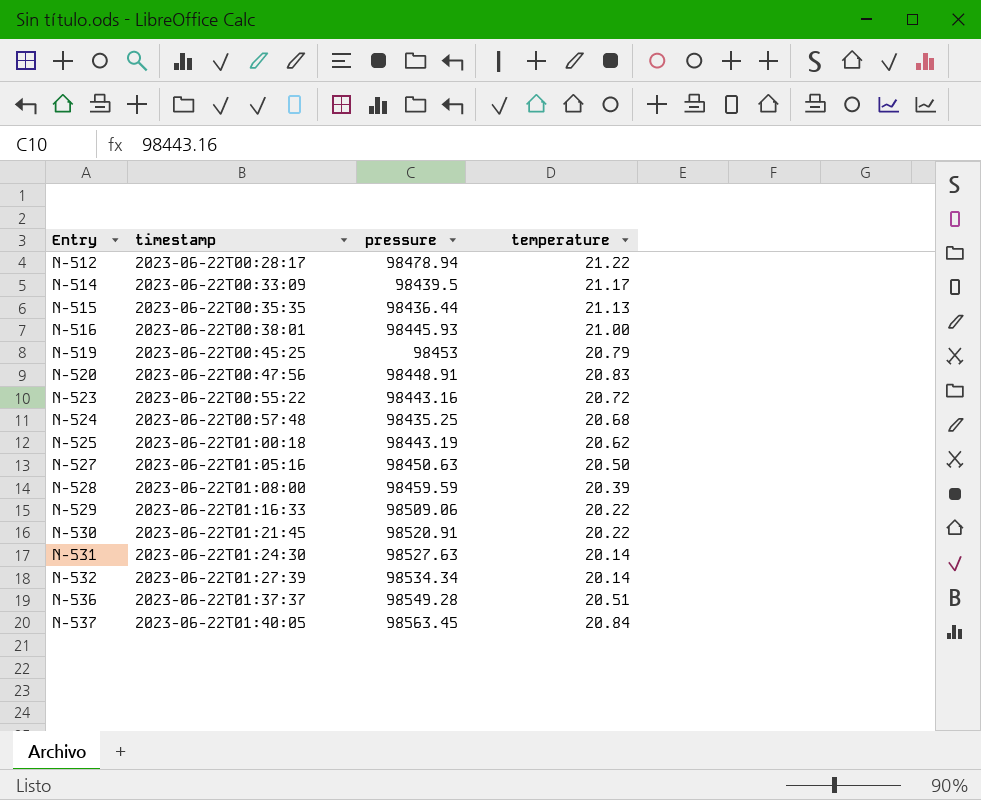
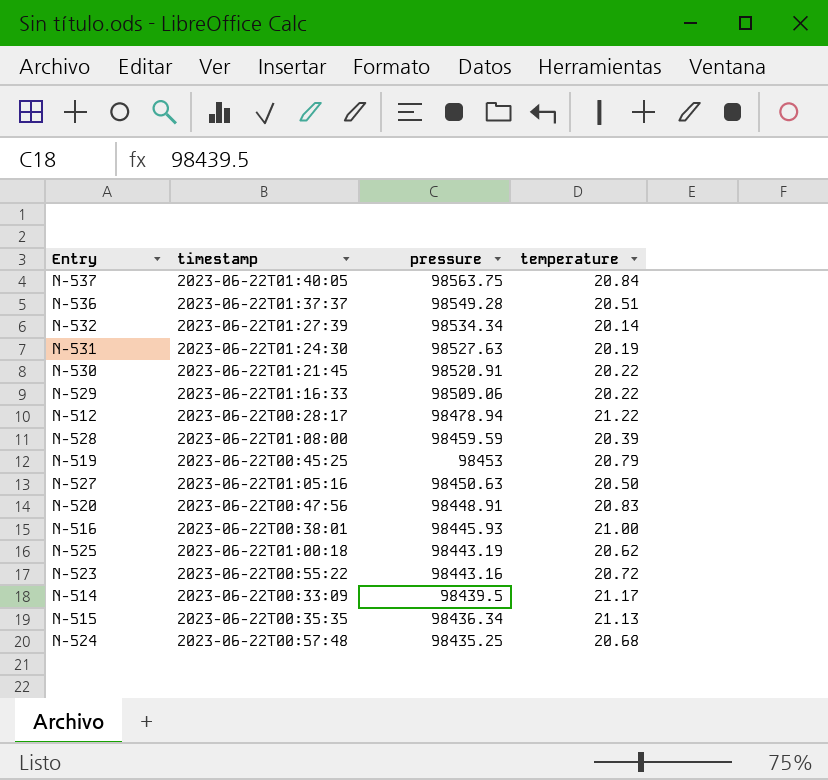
row order: Entry ascending -> pressure descending
N-537 | pressure: 98563.45 -> 98563.75
N-531 | temperature: 20.14 -> 20.19
N-515 | pressure: 98436.44 -> 98436.34

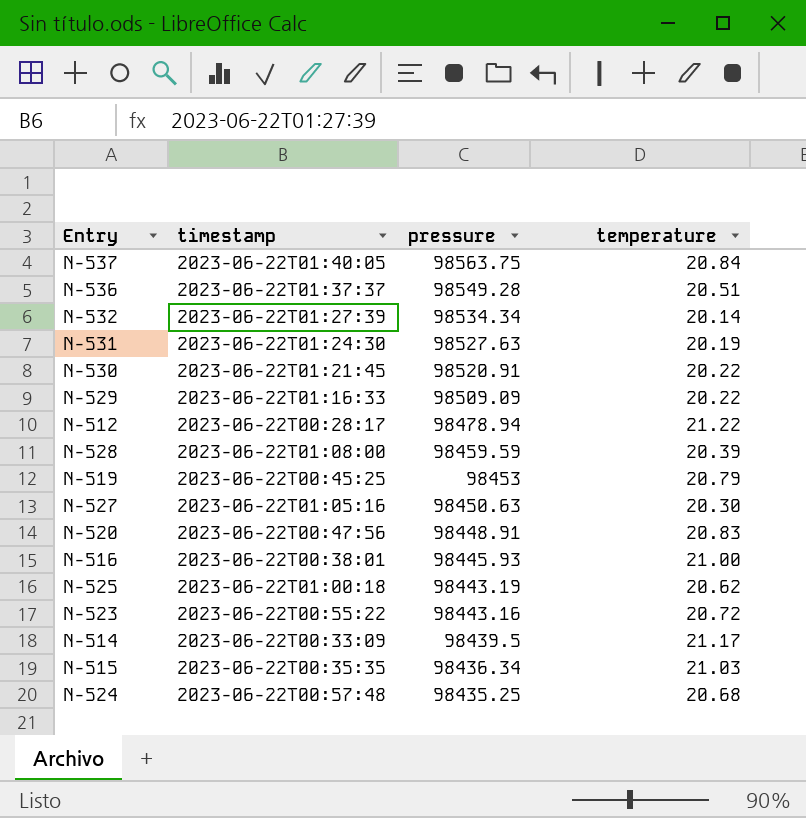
N-529 | pressure: 98509.06 -> 98509.09
N-527 | temperature: 20.50 -> 20.30
N-515 | temperature: 21.13 -> 21.03

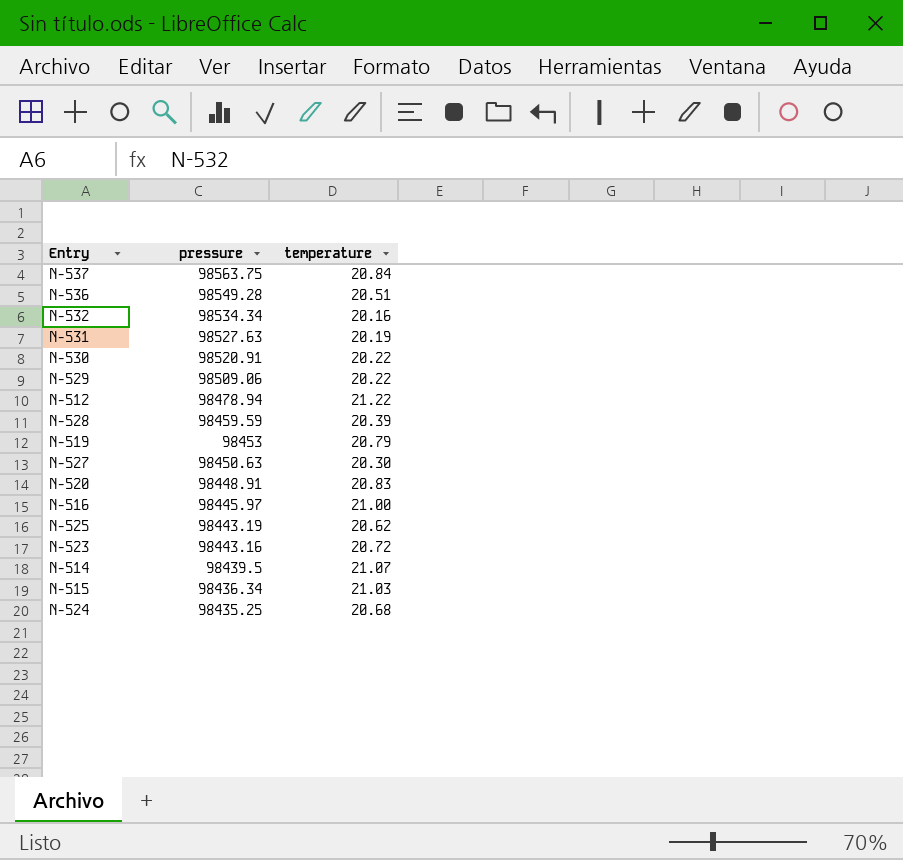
column timestamp | position: 2 -> none
N-532 | temperature: 20.14 -> 20.16
N-529 | pressure: 98509.09 -> 98509.06
N-516 | pressure: 98445.93 -> 98445.97
N-514 | temperature: 21.17 -> 21.07

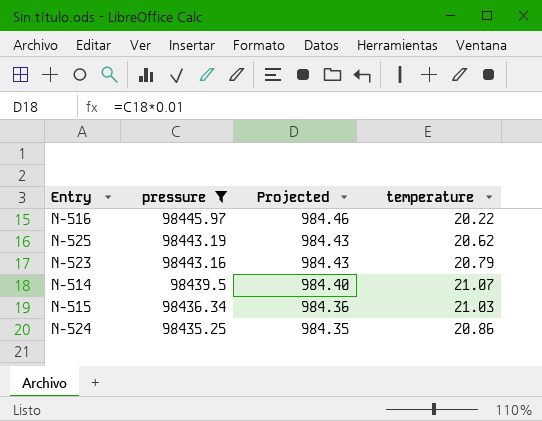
filter: none -> pressure <= 98445.97
column Projected | formula: none -> [pressure] * 0.01
N-516 | temperature: 21.00 -> 20.22
N-523 | temperature: 20.72 -> 20.79
N-524 | temperature: 20.68 -> 20.86

